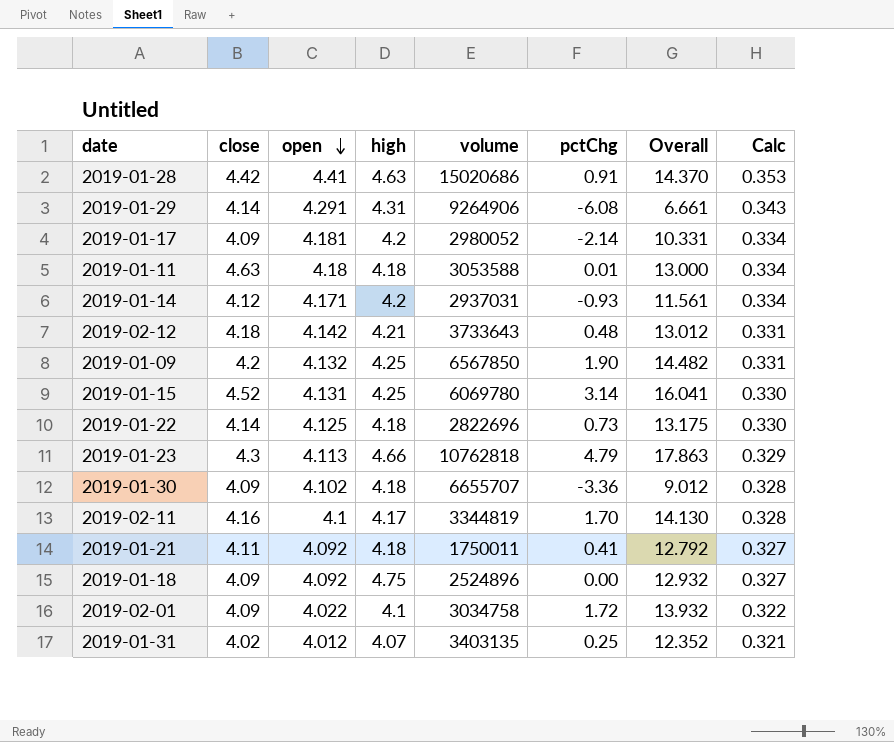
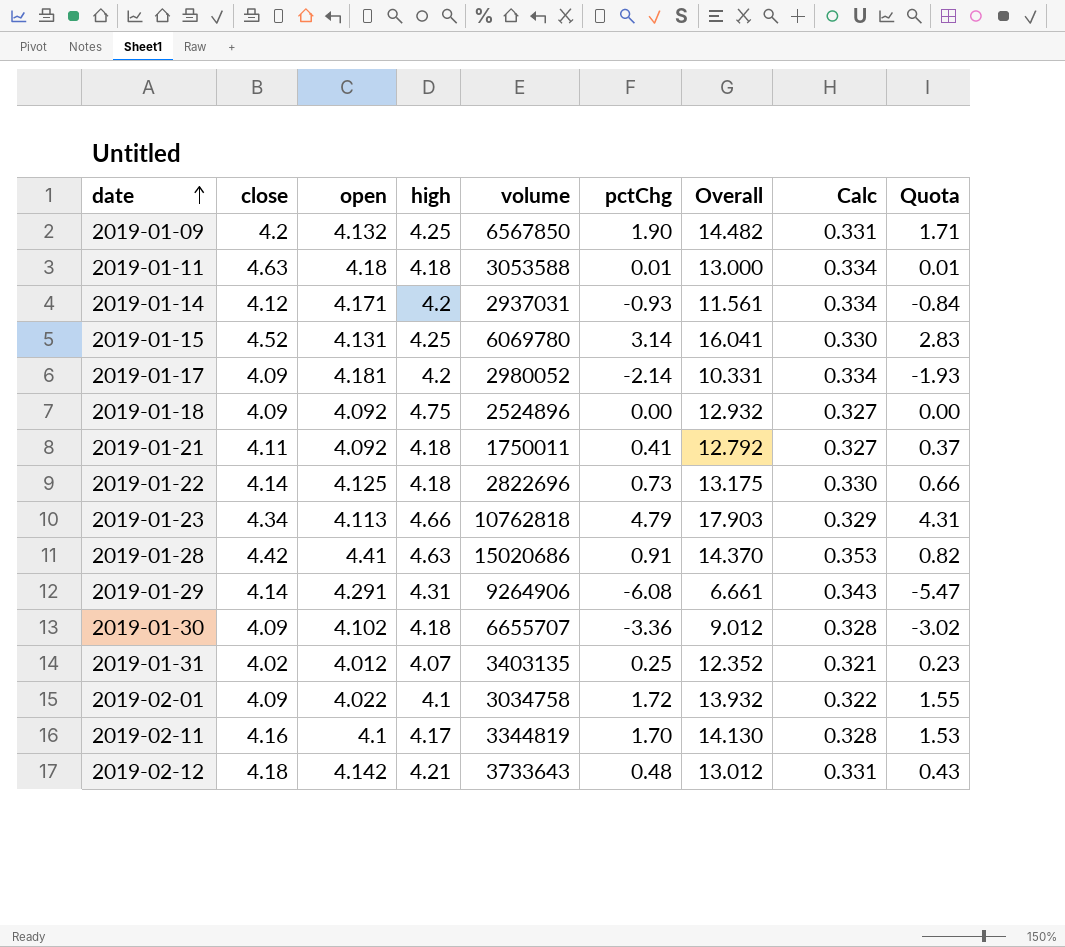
row order: open descending -> date ascending
column Quota | formula: none -> [pctChg] * 0.9
2019-01-23 | close: 4.3 -> 4.34
2019-01-23 | Overall: 17.863 -> 17.903

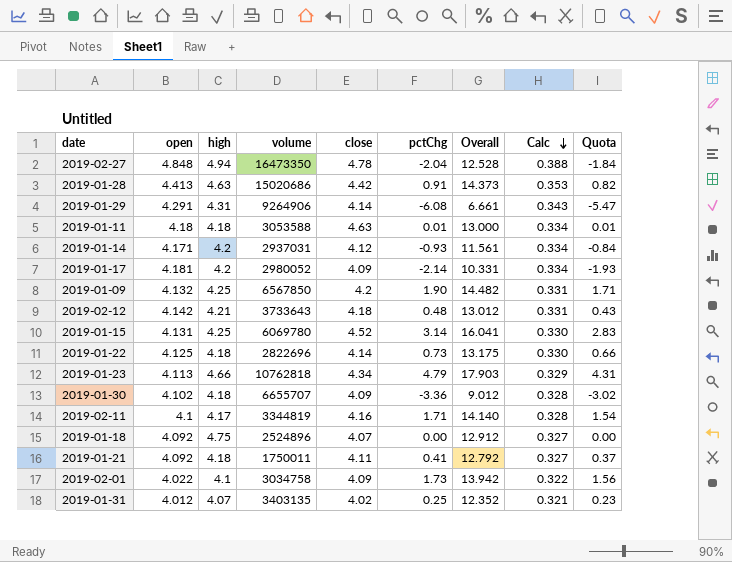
row order: date ascending -> Calc descending
column close | position: 2 -> 5
row 2019-02-27: none -> 4.848 | 4.94 | 16473350 | 4.78 | -2.04 | 12.528 | 0.388 | -1.84
2019-01-28 | open: 4.41 -> 4.413
2019-01-28 | Overall: 14.370 -> 14.373
2019-02-11 | pctChg: 1.70 -> 1.71
2019-02-11 | Overall: 14.130 -> 14.140
2019-02-11 | Quota: 1.53 -> 1.54
2019-01-18 | close: 4.09 -> 4.07
2019-01-18 | Overall: 12.932 -> 12.912
2019-02-01 | pctChg: 1.72 -> 1.73
2019-02-01 | Overall: 13.932 -> 13.942
2019-02-01 | Quota: 1.55 -> 1.56

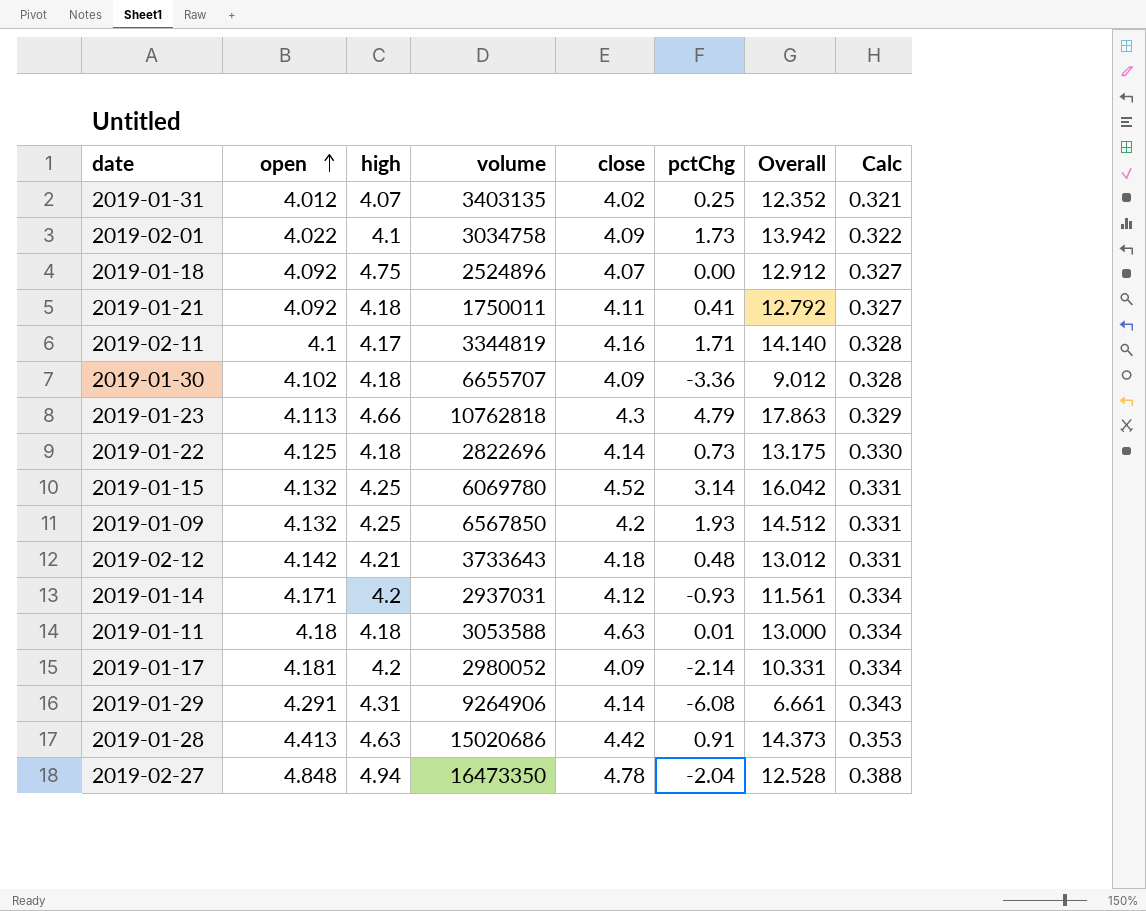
row order: Calc descending -> open ascending
column Quota | formula: [pctChg] * 0.9 -> none
2019-01-23 | close: 4.34 -> 4.3
2019-01-23 | Overall: 17.903 -> 17.863
2019-01-15 | open: 4.131 -> 4.132
2019-01-15 | Overall: 16.041 -> 16.042
2019-01-15 | Calc: 0.330 -> 0.331
2019-01-09 | pctChg: 1.90 -> 1.93
2019-01-09 | Overall: 14.482 -> 14.512

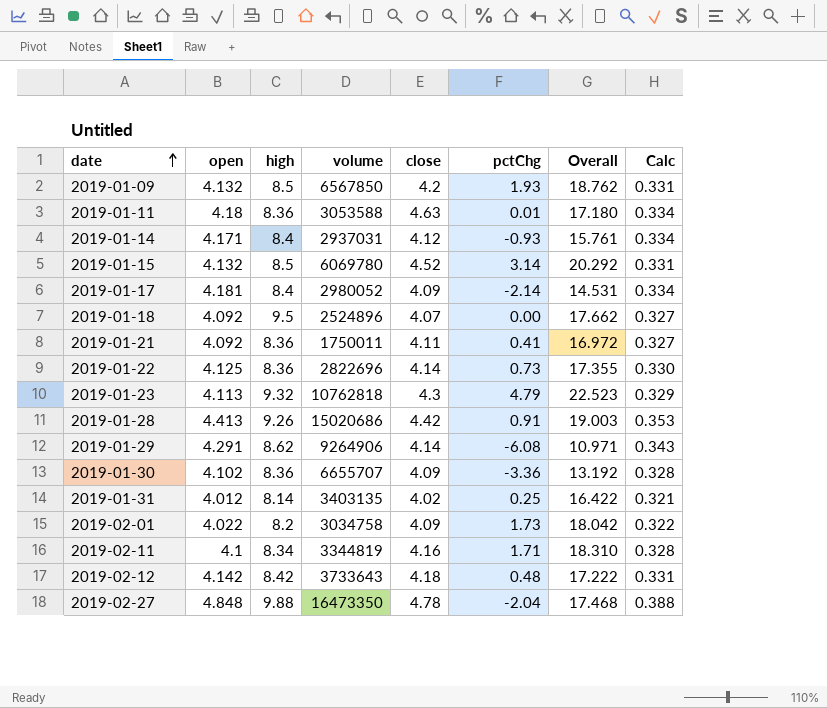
row order: open ascending -> date ascending
2019-01-09 | high: 4.25 -> 8.5
2019-01-09 | Overall: 14.512 -> 18.762
2019-01-11 | high: 4.18 -> 8.36
2019-01-11 | Overall: 13.000 -> 17.180
2019-01-14 | high: 4.2 -> 8.4
2019-01-14 | Overall: 11.561 -> 15.761
2019-01-15 | high: 4.25 -> 8.5
2019-01-15 | Overall: 16.042 -> 20.292
2019-01-17 | high: 4.2 -> 8.4
2019-01-17 | Overall: 10.331 -> 14.531
2019-01-18 | high: 4.75 -> 9.5
2019-01-18 | Overall: 12.912 -> 17.662
2019-01-21 | high: 4.18 -> 8.36
2019-01-21 | Overall: 12.792 -> 16.972
2019-01-22 | high: 4.18 -> 8.36
2019-01-22 | Overall: 13.175 -> 17.355
2019-01-23 | high: 4.66 -> 9.32
2019-01-23 | Overall: 17.863 -> 22.523
2019-01-28 | high: 4.63 -> 9.26
2019-01-28 | Overall: 14.373 -> 19.003
2019-01-29 | high: 4.31 -> 8.62
2019-01-29 | Overall: 6.661 -> 10.971
2019-01-30 | high: 4.18 -> 8.36
2019-01-30 | Overall: 9.012 -> 13.192
2019-01-31 | high: 4.07 -> 8.14
2019-01-31 | Overall: 12.352 -> 16.422
2019-02-01 | high: 4.1 -> 8.2
2019-02-01 | Overall: 13.942 -> 18.042
2019-02-11 | high: 4.17 -> 8.34
2019-02-11 | Overall: 14.140 -> 18.310
2019-02-12 | high: 4.21 -> 8.42
2019-02-12 | Overall: 13.012 -> 17.222
2019-02-27 | high: 4.94 -> 9.88
2019-02-27 | Overall: 12.528 -> 17.468

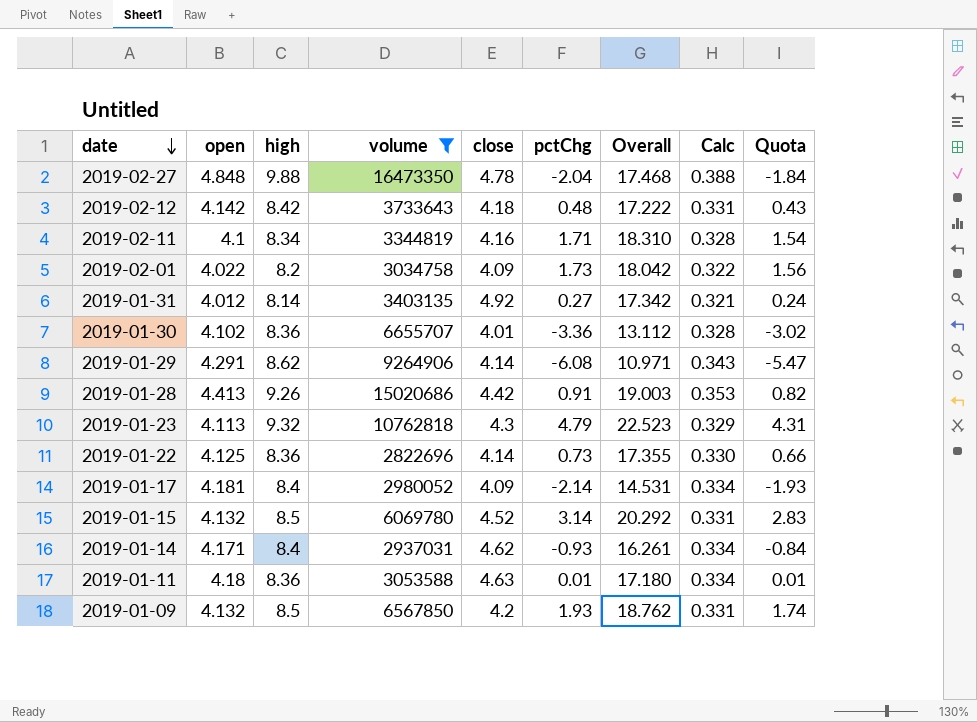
filter: none -> volume >= 2822696
row order: date ascending -> date descending
column Quota | formula: none -> [pctChg] * 0.9
2019-01-31 | close: 4.02 -> 4.92
2019-01-31 | pctChg: 0.25 -> 0.27
2019-01-31 | Overall: 16.422 -> 17.342
2019-01-30 | close: 4.09 -> 4.01
2019-01-30 | Overall: 13.192 -> 13.112
2019-01-14 | close: 4.12 -> 4.62
2019-01-14 | Overall: 15.761 -> 16.261

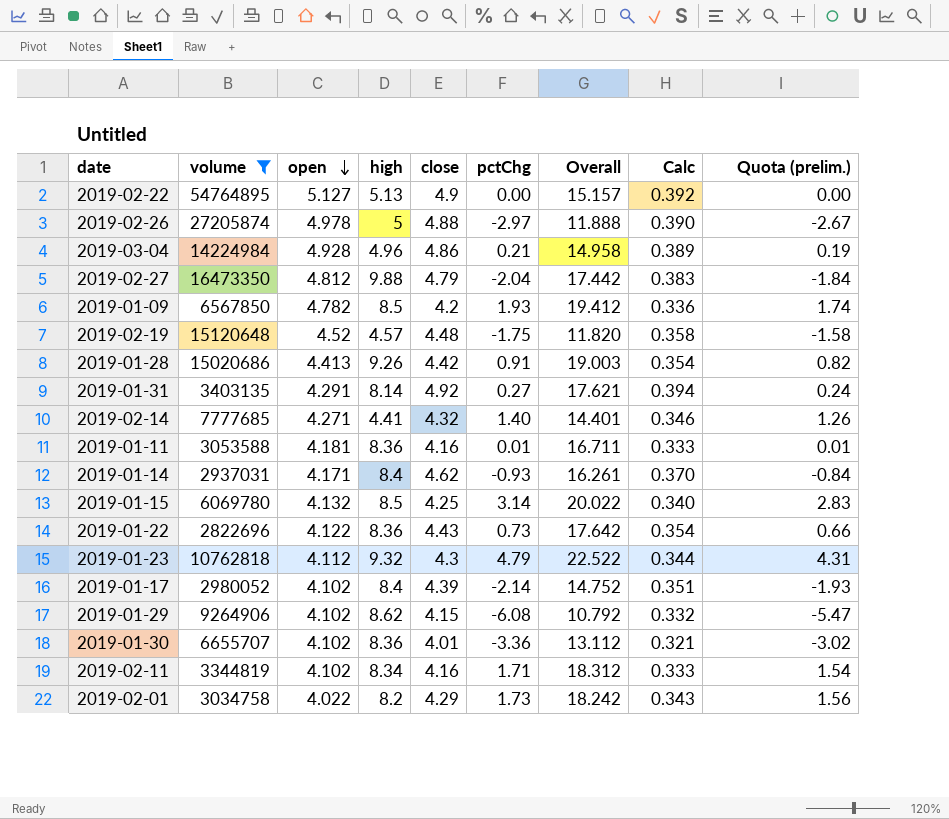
row order: date descending -> open descending
column volume | position: 4 -> 2
column Calc | formula: [open] * 0.08 -> [close] * 0.08
column name: Quota -> Quota (prelim.)
row 2019-02-12: 4.142 | 8.42 | 3733643 | 4.18 | 0.48 | 17.222 | 0.331 | 0.43 -> none
row 2019-02-22: none -> 54764895 | 5.127 | 5.13 | 4.9 | 0.00 | 15.157 | 0.392 | 0.00
row 2019-02-26: none -> 27205874 | 4.978 | 5 | 4.88 | -2.97 | 11.888 | 0.390 | -2.67
row 2019-03-04: none -> 14224984 | 4.928 | 4.96 | 4.86 | 0.21 | 14.958 | 0.389 | 0.19
2019-02-27 | open: 4.848 -> 4.812
2019-02-27 | close: 4.78 -> 4.79
2019-02-27 | Overall: 17.468 -> 17.442
2019-01-09 | open: 4.132 -> 4.782
2019-01-09 | Overall: 18.762 -> 19.412
row 2019-02-19: none -> 15120648 | 4.52 | 4.57 | 4.48 | -1.75 | 11.820 | 0.358 | -1.58
2019-01-31 | open: 4.012 -> 4.291
2019-01-31 | Overall: 17.342 -> 17.621
row 2019-02-14: none -> 7777685 | 4.271 | 4.41 | 4.32 | 1.40 | 14.401 | 0.346 | 1.26
2019-01-11 | open: 4.18 -> 4.181
2019-01-11 | close: 4.63 -> 4.16
2019-01-11 | Overall: 17.180 -> 16.711
2019-01-15 | close: 4.52 -> 4.25
2019-01-15 | Overall: 20.292 -> 20.022
2019-01-22 | open: 4.125 -> 4.122
2019-01-22 | close: 4.14 -> 4.43
2019-01-22 | Overall: 17.355 -> 17.642
2019-01-23 | open: 4.113 -> 4.112
2019-01-23 | Overall: 22.523 -> 22.522
2019-01-17 | open: 4.181 -> 4.102
2019-01-17 | close: 4.09 -> 4.39
2019-01-17 | Overall: 14.531 -> 14.752
2019-01-29 | open: 4.291 -> 4.102
2019-01-29 | close: 4.14 -> 4.15
2019-01-29 | Overall: 10.971 -> 10.792
2019-02-11 | open: 4.1 -> 4.102
2019-02-11 | Overall: 18.310 -> 18.312
2019-02-01 | close: 4.09 -> 4.29
2019-02-01 | Overall: 18.042 -> 18.242

